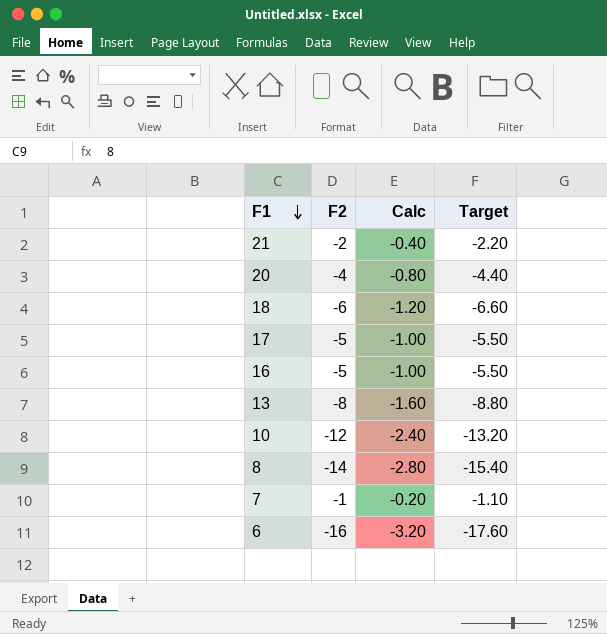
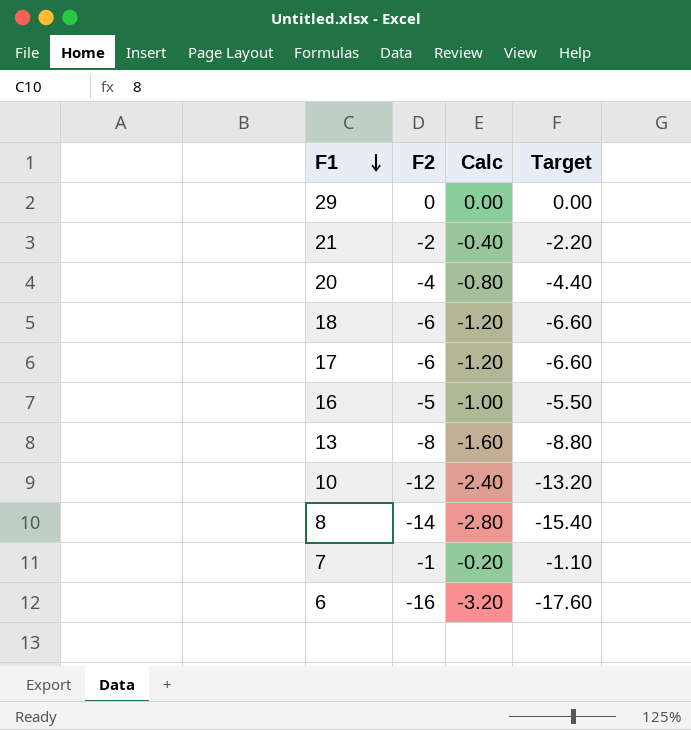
row 29: none -> 0 | 0.00 | 0.00
17 | F2: -5 -> -6
17 | Calc: -1.00 -> -1.20
17 | Target: -5.50 -> -6.60

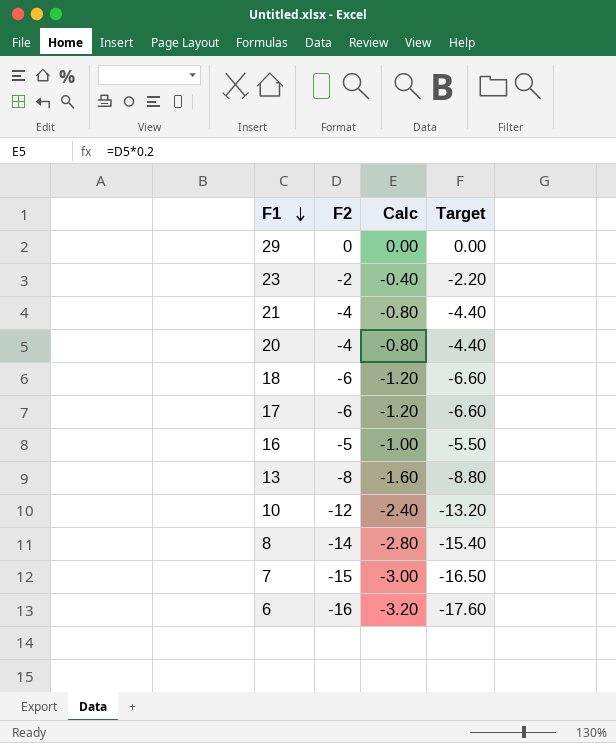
row 23: none -> -2 | -0.40 | -2.20
21 | F2: -2 -> -4
21 | Calc: -0.40 -> -0.80
21 | Target: -2.20 -> -4.40
7 | F2: -1 -> -15
7 | Calc: -0.20 -> -3.00
7 | Target: -1.10 -> -16.50

